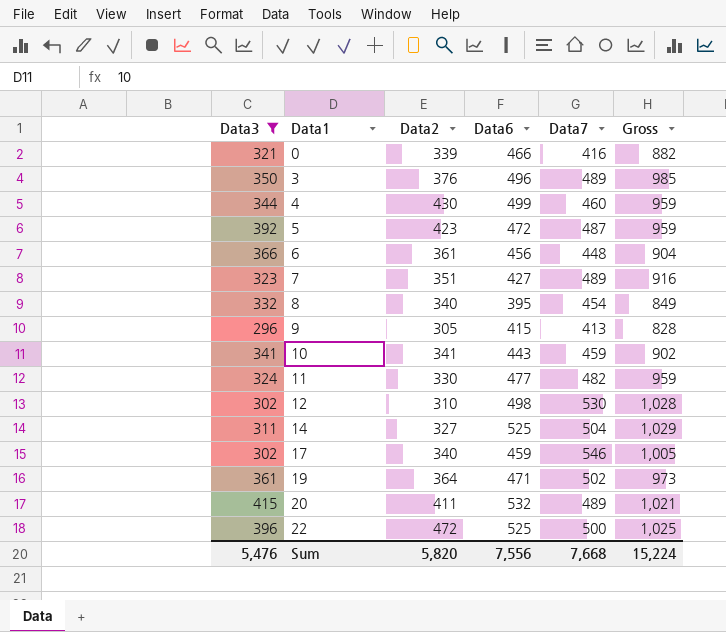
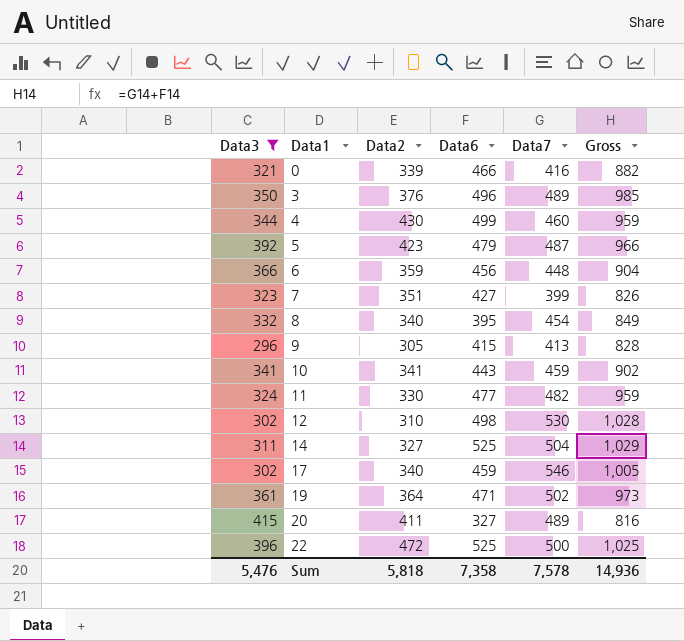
5 | Data6: 472 -> 479
5 | Gross: 959 -> 966
6 | Data2: 361 -> 359
7 | Data7: 489 -> 399
7 | Gross: 916 -> 826
20 | Data6: 532 -> 327
20 | Gross: 1,021 -> 816
Sum | Data2: 5,820 -> 5,818
Sum | Data6: 7,556 -> 7,358
Sum | Data7: 7,668 -> 7,578
Sum | Gross: 15,224 -> 14,936

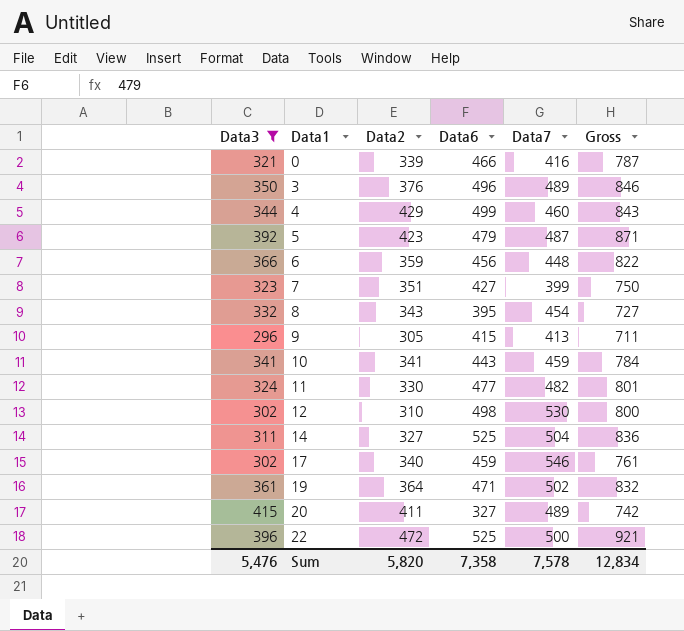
column Gross | formula: [Data6] + [Data7] -> [Data3] + [Data6]
4 | Data2: 430 -> 429
8 | Data2: 340 -> 343
Sum | Data2: 5,818 -> 5,820
Sum | Gross: 14,936 -> 12,834

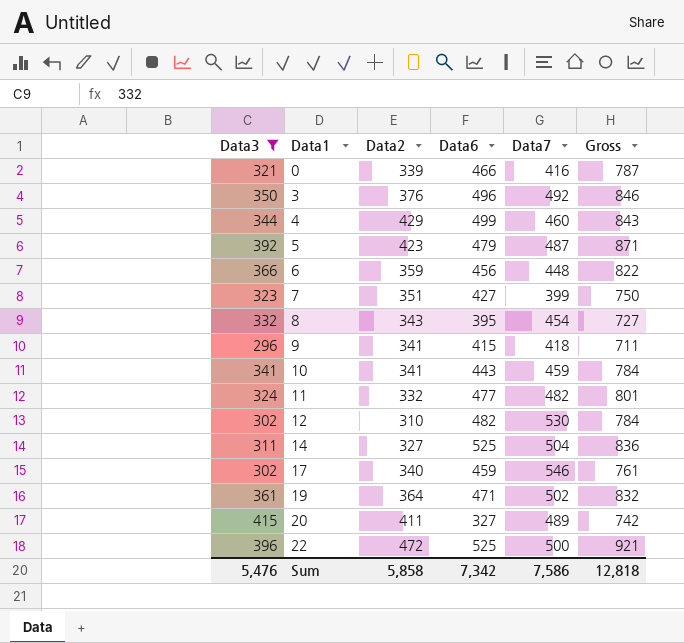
3 | Data7: 489 -> 492
9 | Data2: 305 -> 341
9 | Data7: 413 -> 418
11 | Data2: 330 -> 332
12 | Data6: 498 -> 482
12 | Gross: 800 -> 784
Sum | Data2: 5,820 -> 5,858
Sum | Data6: 7,358 -> 7,342
Sum | Data7: 7,578 -> 7,586
Sum | Gross: 12,834 -> 12,818

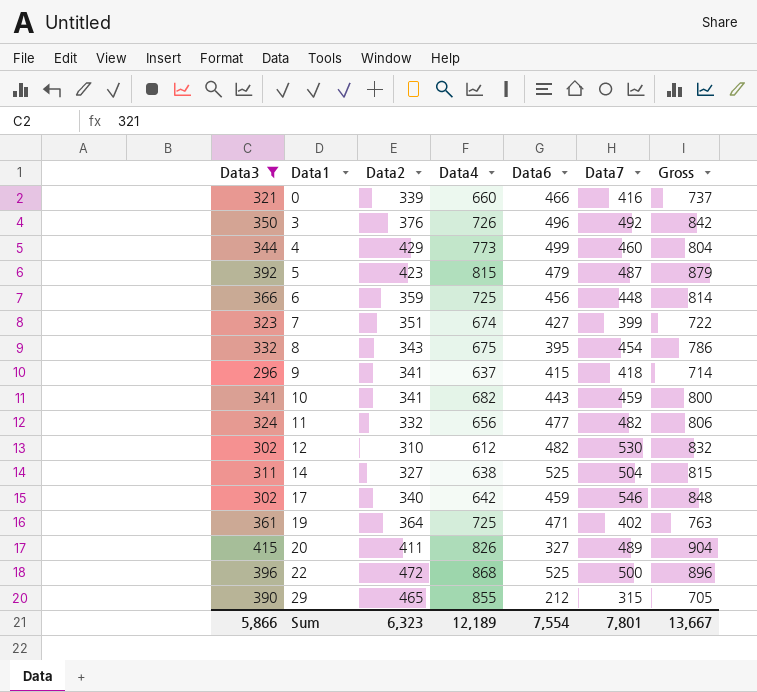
column Data4 | formula: none -> [Data3] + [Data2]
column Gross | formula: [Data3] + [Data6] -> [Data3] + [Data7]
19 | Data7: 502 -> 402
row 29: none -> 390 | 465 | 855 | 212 | 315 | 705
Sum | Data3: 5,476 -> 5,866
Sum | Data2: 5,858 -> 6,323
Sum | Data6: 7,342 -> 7,554
Sum | Data7: 7,586 -> 7,801
Sum | Gross: 12,818 -> 13,667

